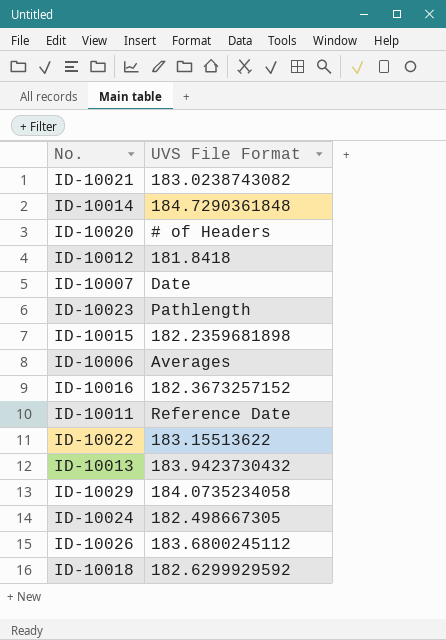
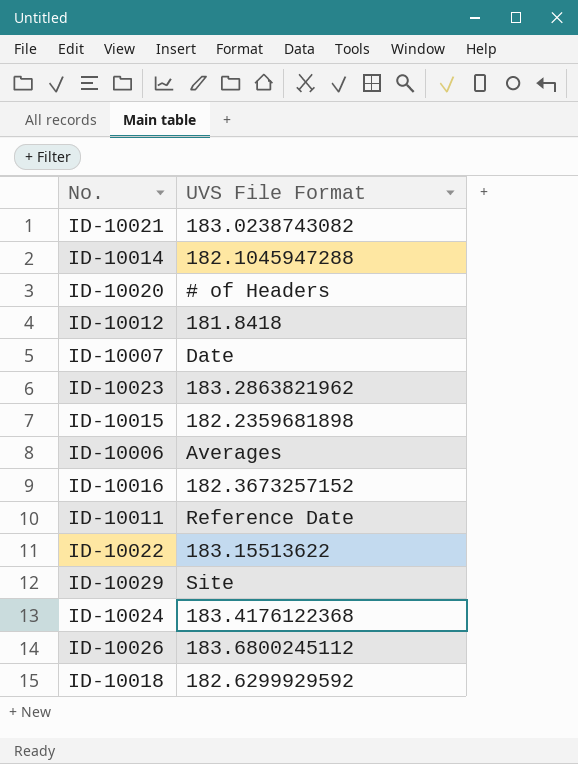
row ID-10013: 183.9423730432 -> none
ID-10014 | UVS File Format: 184.7290361848 -> 182.1045947288
ID-10023 | UVS File Format: Pathlength -> 183.2863821962
ID-10029 | UVS File Format: 184.0735234058 -> Site
ID-10024 | UVS File Format: 182.498667305 -> 183.4176122368

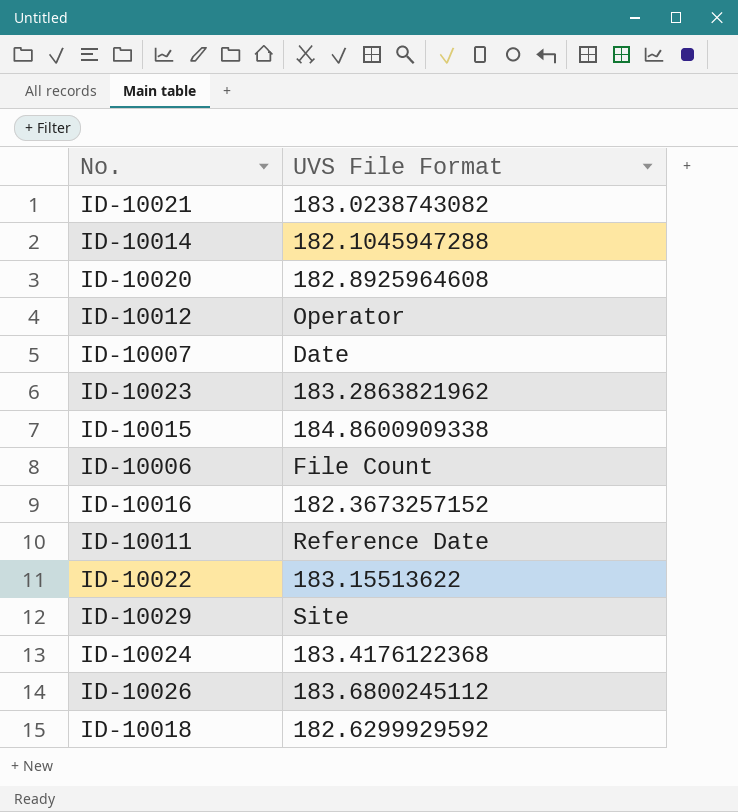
ID-10020 | UVS File Format: # of Headers -> 182.8925964608
ID-10012 | UVS File Format: 181.8418 -> Operator
ID-10015 | UVS File Format: 182.2359681898 -> 184.8600909338
ID-10006 | UVS File Format: Averages -> File Count

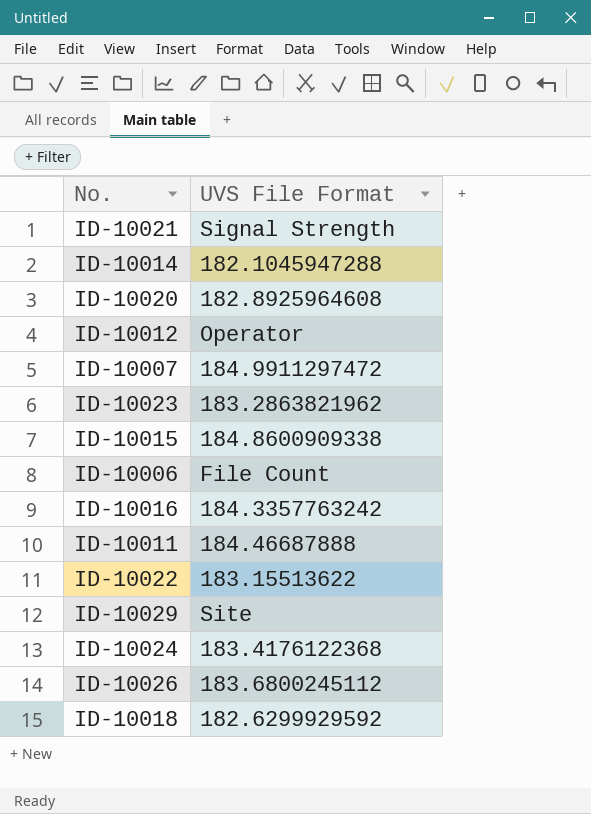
ID-10021 | UVS File Format: 183.0238743082 -> Signal Strength
ID-10007 | UVS File Format: Date -> 184.9911297472
ID-10016 | UVS File Format: 182.3673257152 -> 184.3357763242
ID-10011 | UVS File Format: Reference Date -> 184.46687888

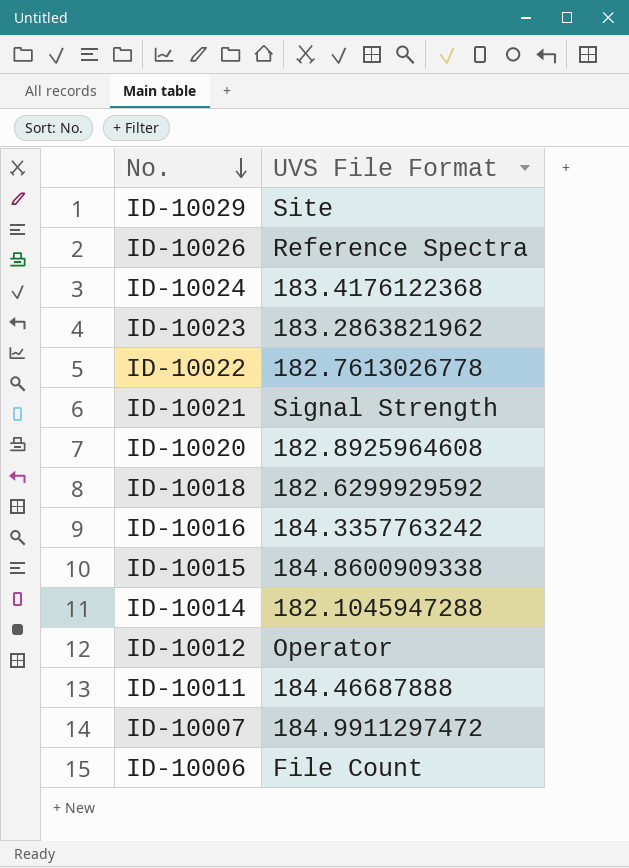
row order: none -> No. descending
ID-10026 | UVS File Format: 183.6800245112 -> Reference Spectra
ID-10022 | UVS File Format: 183.15513622 -> 182.7613026778

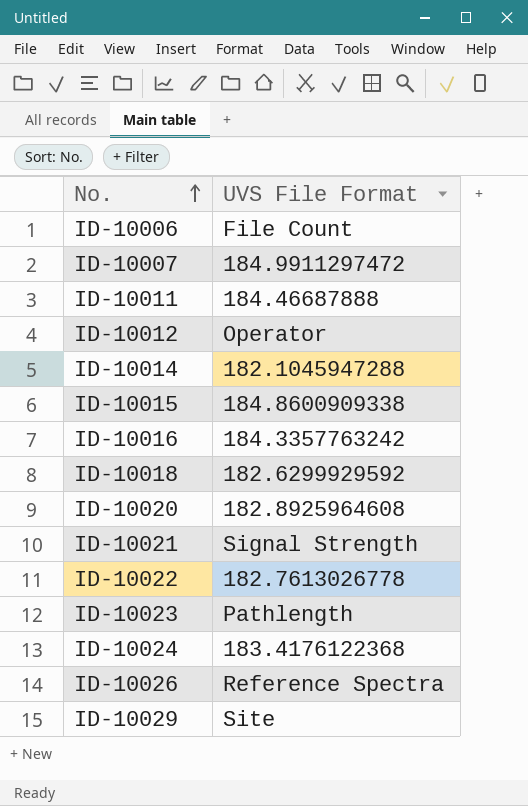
row order: No. descending -> No. ascending
ID-10023 | UVS File Format: 183.2863821962 -> Pathlength

